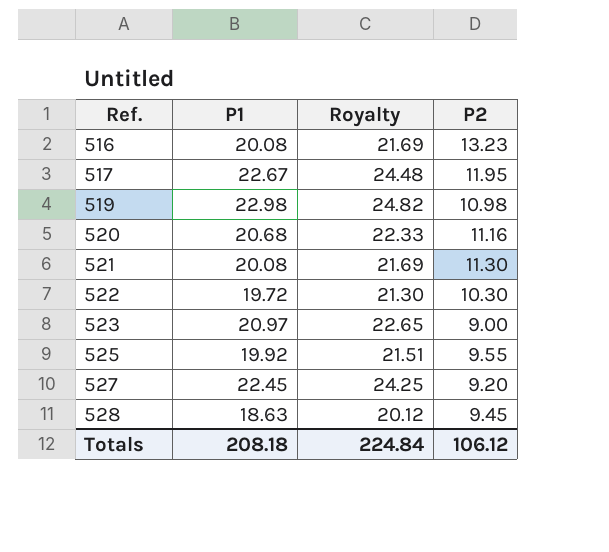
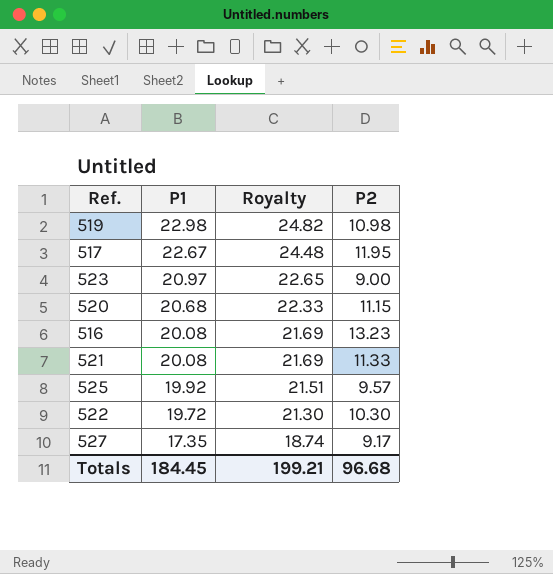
row order: Ref. ascending -> P1 descending
row 528: 18.63 | 20.12 | 9.45 -> none
520 | P2: 11.16 -> 11.15
521 | P2: 11.30 -> 11.33
525 | P2: 9.55 -> 9.57
527 | P1: 22.45 -> 17.35
527 | Royalty: 24.25 -> 18.74
527 | P2: 9.20 -> 9.17
Totals | P1: 208.18 -> 184.45
Totals | Royalty: 224.84 -> 199.21
Totals | P2: 106.12 -> 96.68

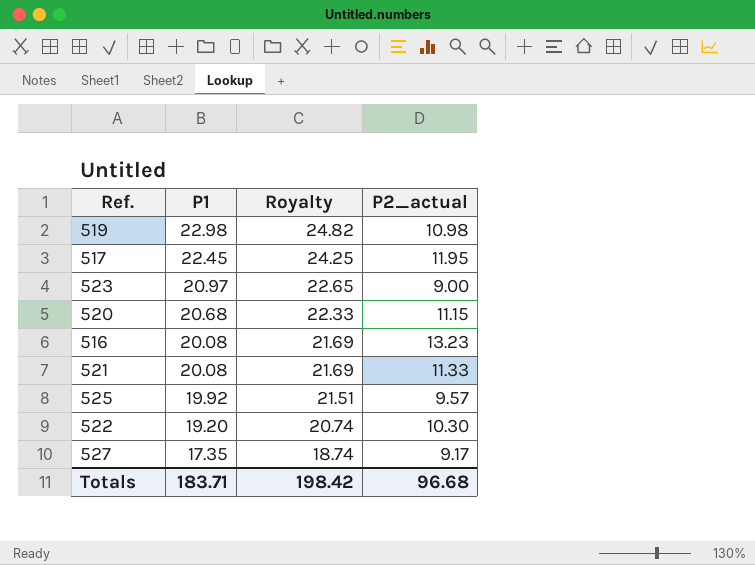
column name: P2 -> P2_actual
517 | P1: 22.67 -> 22.45
517 | Royalty: 24.48 -> 24.25
522 | P1: 19.72 -> 19.20
522 | Royalty: 21.30 -> 20.74
Totals | P1: 184.45 -> 183.71
Totals | Royalty: 199.21 -> 198.42

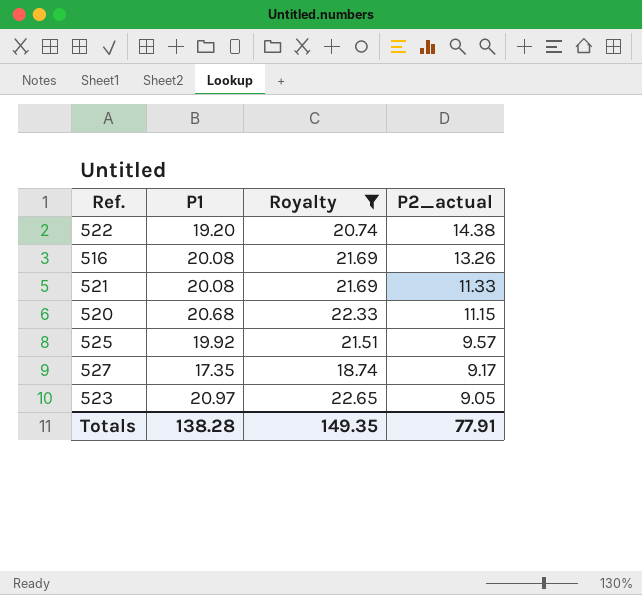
filter: none -> Royalty <= 22.65
row order: P1 descending -> P2_actual descending
522 | P2_actual: 10.30 -> 14.38
516 | P2_actual: 13.23 -> 13.26
523 | P2_actual: 9.00 -> 9.05
Totals | P1: 183.71 -> 138.28
Totals | Royalty: 198.42 -> 149.35
Totals | P2_actual: 96.68 -> 77.91

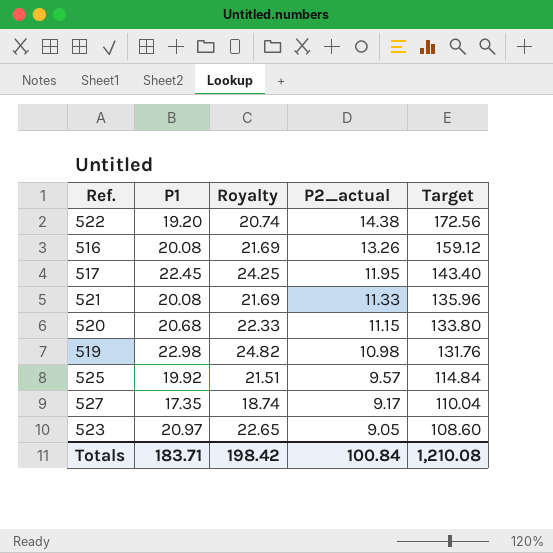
filter: Royalty <= 22.65 -> none
column Target | formula: none -> [P2_actual] * 12
Totals | P1: 138.28 -> 183.71
Totals | Royalty: 149.35 -> 198.42
Totals | P2_actual: 77.91 -> 100.84

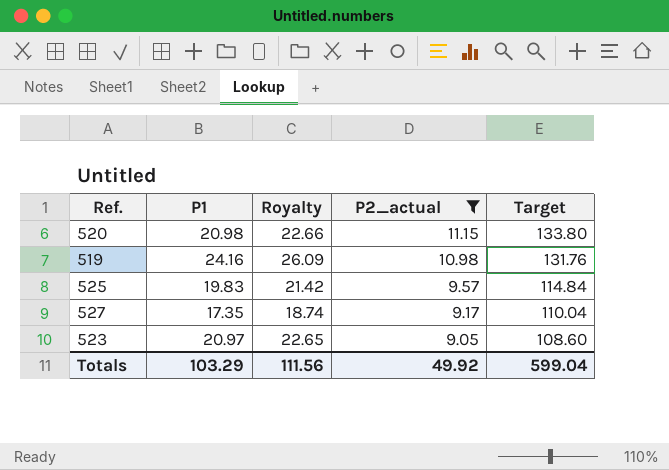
filter: none -> P2_actual <= 11.15
520 | P1: 20.68 -> 20.98
520 | Royalty: 22.33 -> 22.66
519 | P1: 22.98 -> 24.16
519 | Royalty: 24.82 -> 26.09
525 | P1: 19.92 -> 19.83
525 | Royalty: 21.51 -> 21.42
Totals | P1: 183.71 -> 103.29
Totals | Royalty: 198.42 -> 111.56
Totals | P2_actual: 100.84 -> 49.92
Totals | Target: 1,210.08 -> 599.04

